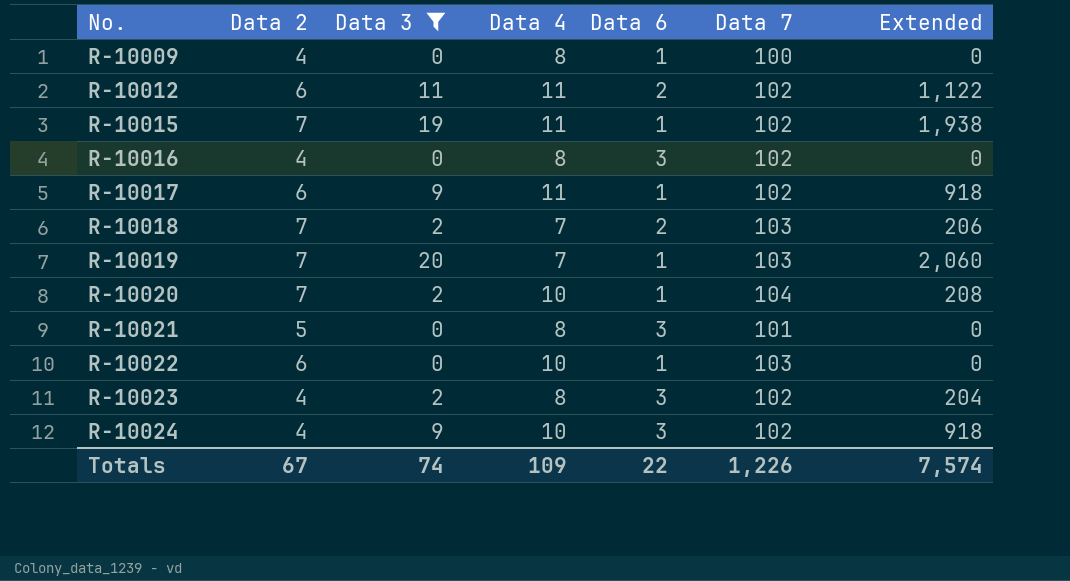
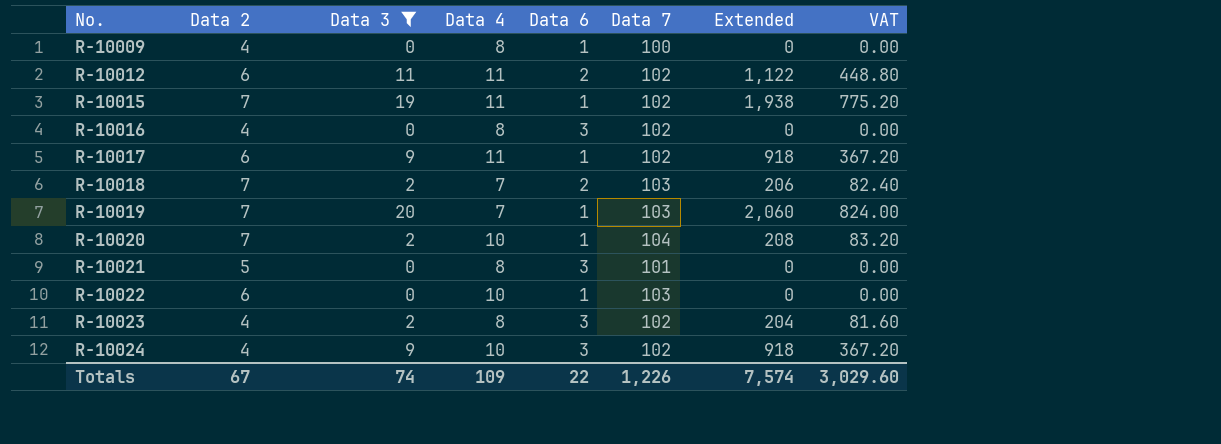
column VAT | formula: none -> [Extended] * 0.4

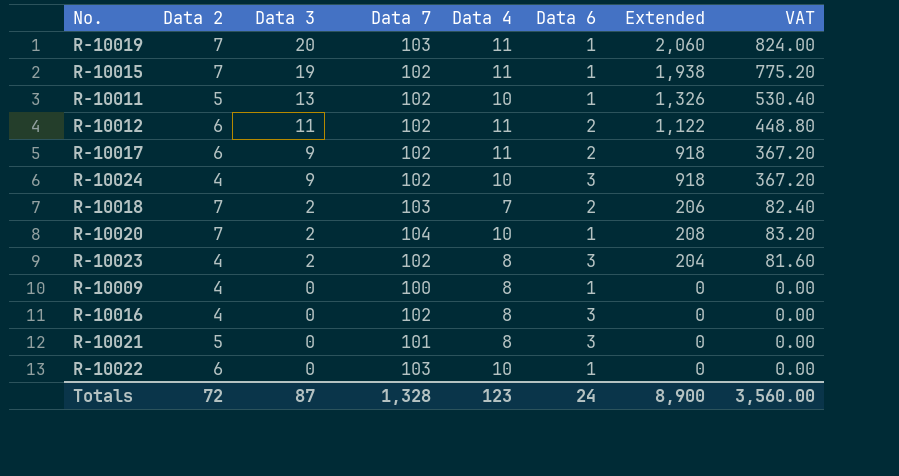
filter: Data 3 != 13 -> none
row order: No. ascending -> Data 3 descending
column Data 7 | position: 6 -> 4
R-10019 | Data 4: 7 -> 11
R-10017 | Data 6: 1 -> 2
Totals | Data 2: 67 -> 72
Totals | Data 3: 74 -> 87
Totals | Data 7: 1,226 -> 1,328
Totals | Data 4: 109 -> 123
Totals | Data 6: 22 -> 24
Totals | Extended: 7,574 -> 8,900
Totals | VAT: 3,029.60 -> 3,560.00

